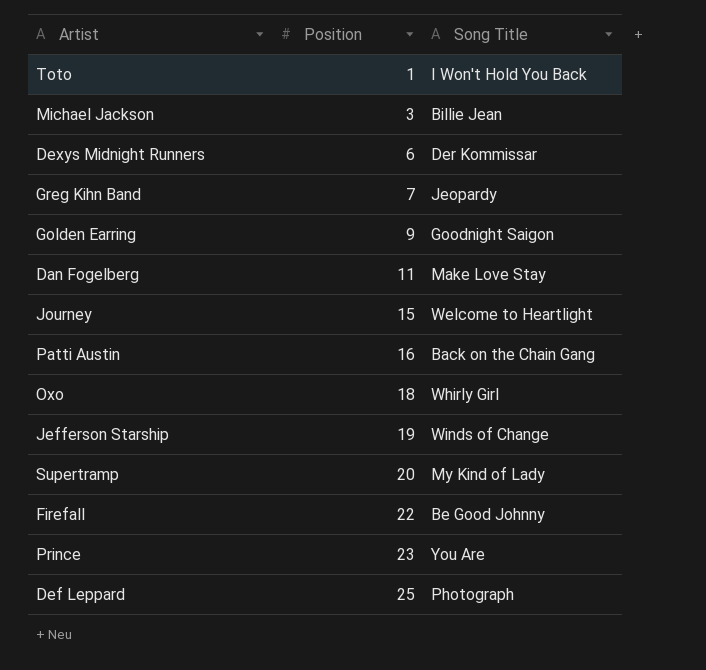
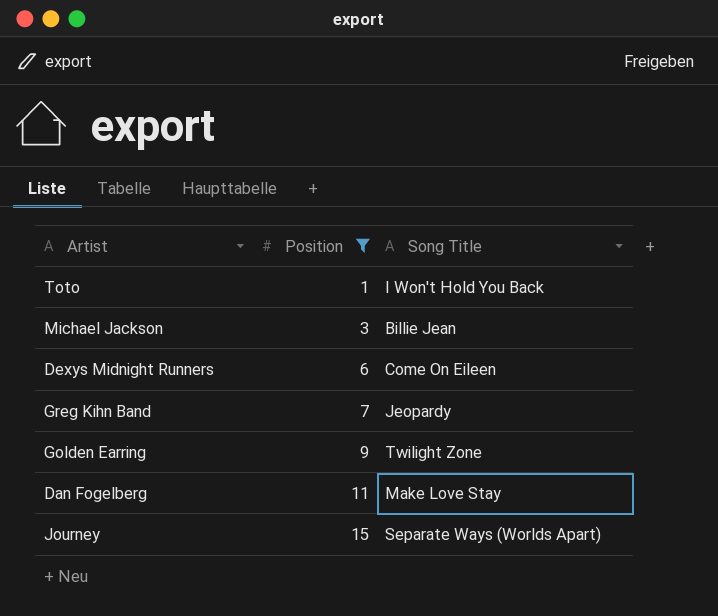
filter: none -> Position <= 15
Dexys Midnight Runners | Song Title: Der Kommissar -> Come On Eileen
Golden Earring | Song Title: Goodnight Saigon -> Twilight Zone
Journey | Song Title: Welcome to Heartlight -> Separate Ways (Worlds Apart)

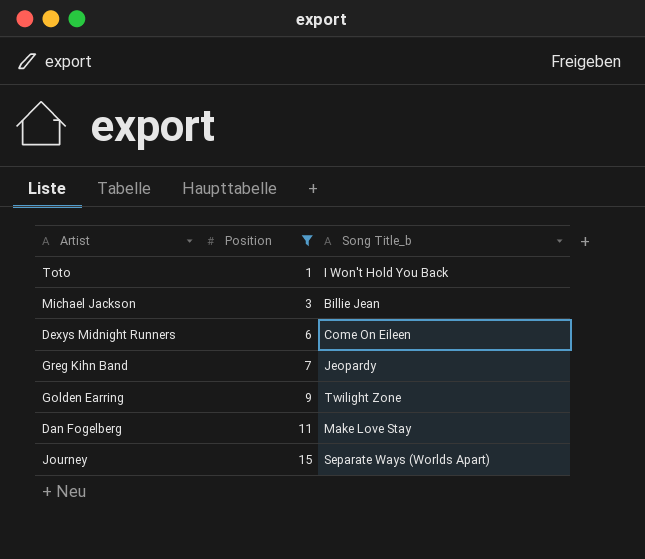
column name: Song Title -> Song Title_b

